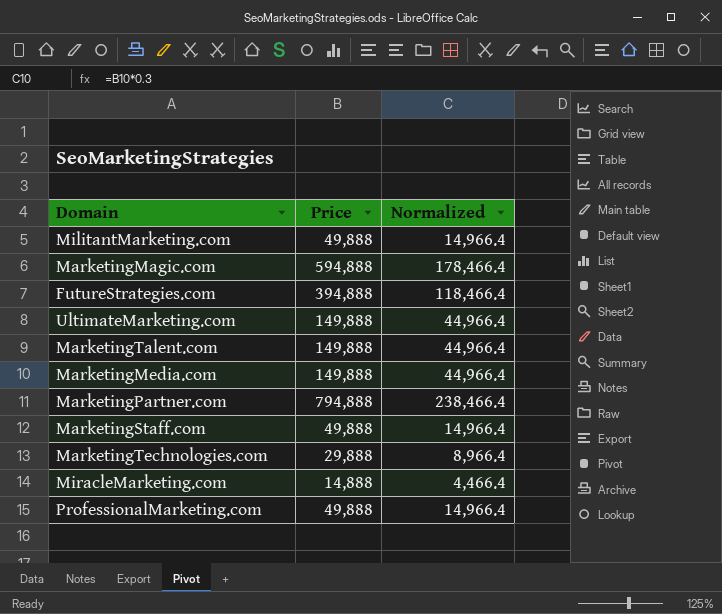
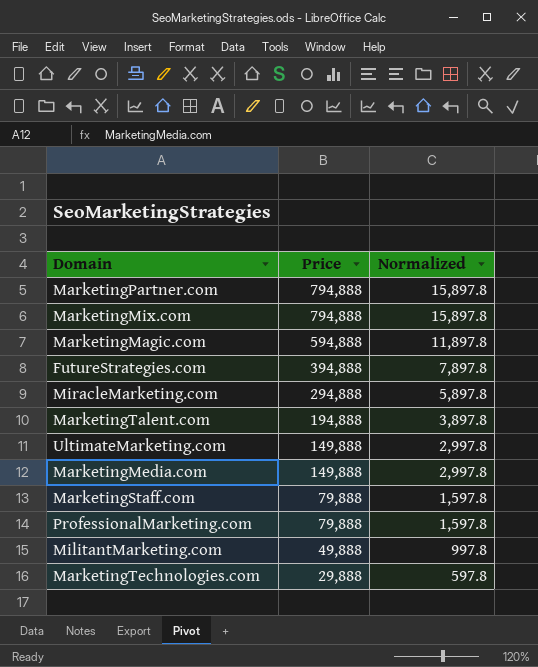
row order: none -> Price descending
column Normalized | formula: [Price] * 0.3 -> [Price] * 0.02
row MarketingMix.com: none -> 794,888 | 15,897.8
MiracleMarketing.com | Price: 14,888 -> 294,888
MarketingTalent.com | Price: 149,888 -> 194,888
MarketingStaff.com | Price: 49,888 -> 79,888
ProfessionalMarketing.com | Price: 49,888 -> 79,888

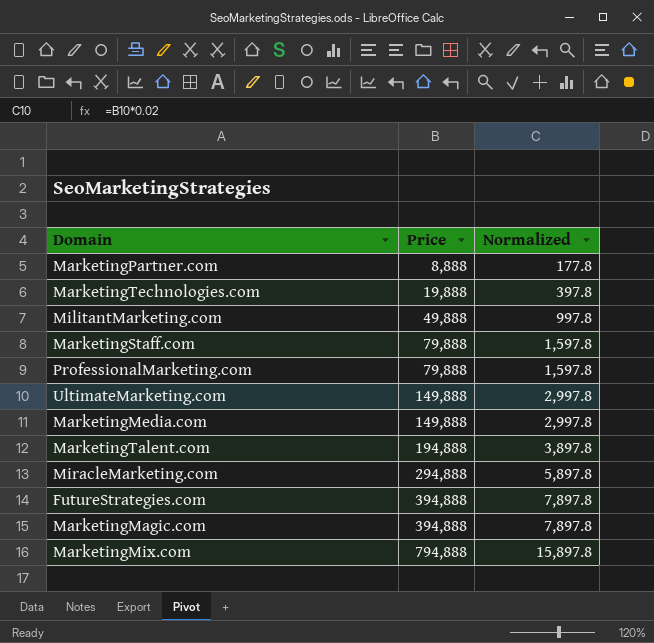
row order: Price descending -> Price ascending
MarketingPartner.com | Price: 794,888 -> 8,888
MarketingPartner.com | Normalized: 15,897.8 -> 177.8
MarketingTechnologies.com | Price: 29,888 -> 19,888
MarketingTechnologies.com | Normalized: 597.8 -> 397.8
MarketingMagic.com | Price: 594,888 -> 394,888
MarketingMagic.com | Normalized: 11,897.8 -> 7,897.8

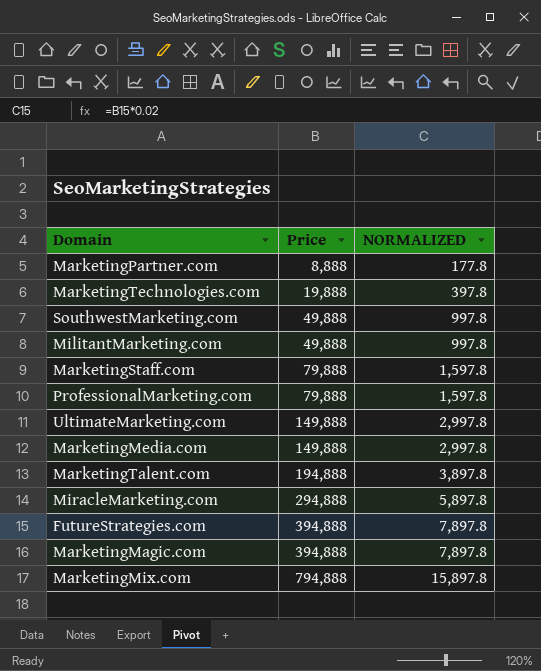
column name: Normalized -> NORMALIZED
row SouthwestMarketing.com: none -> 49,888 | 997.8

